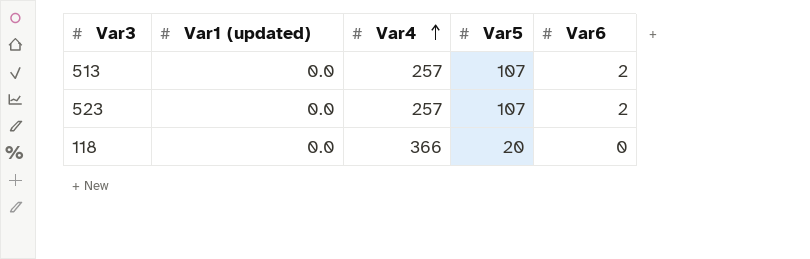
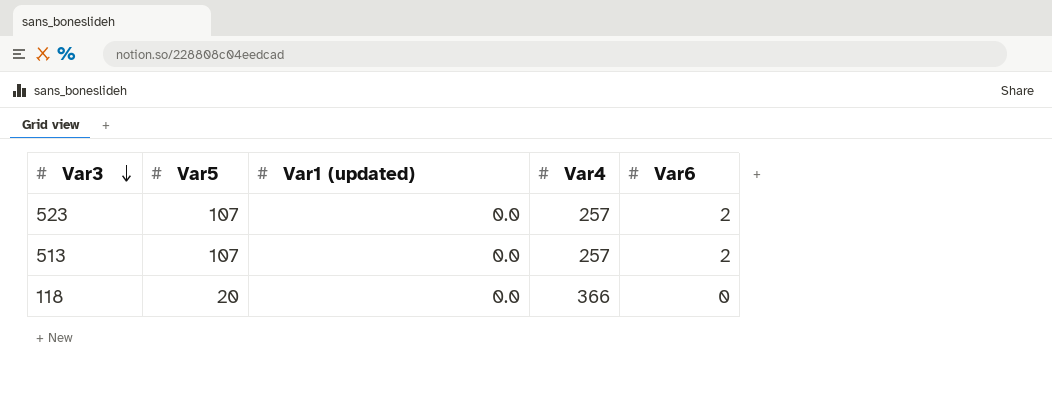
row order: Var4 ascending -> Var3 descending
column Var5 | position: 4 -> 2

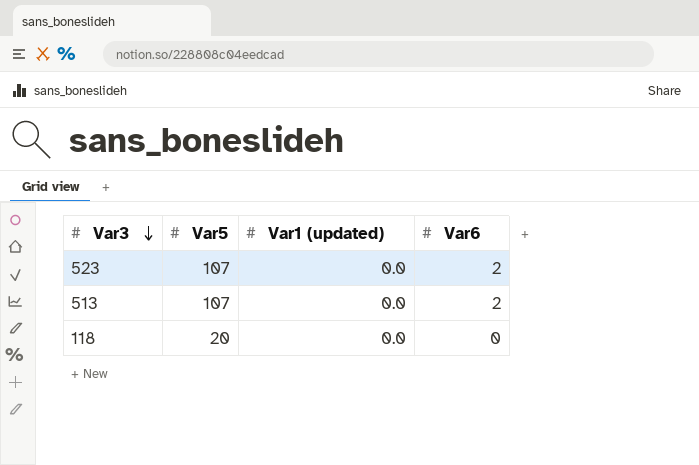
column Var4 | position: 4 -> none

